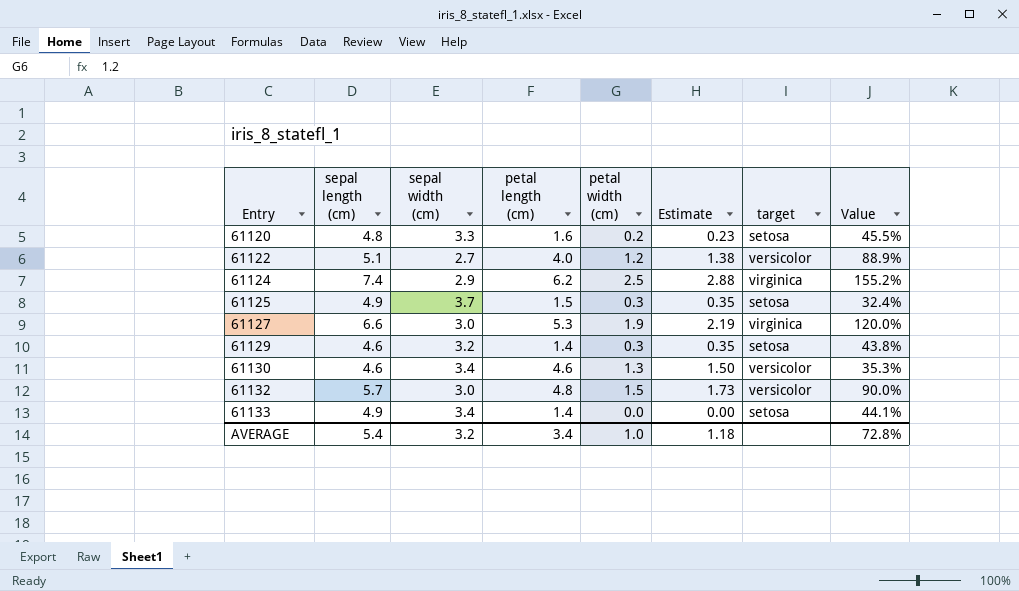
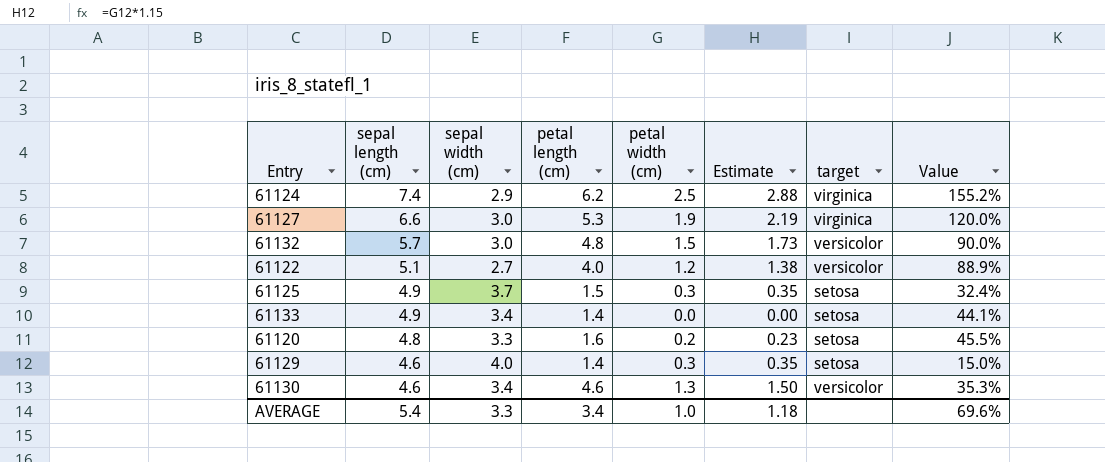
row order: Entry ascending -> sepal length (cm) descending
61129 | sepal width (cm): 3.2 -> 4.0
61129 | Value: 43.8% -> 15.0%
AVERAGE | sepal width (cm): 3.2 -> 3.3
AVERAGE | Value: 72.8% -> 69.6%

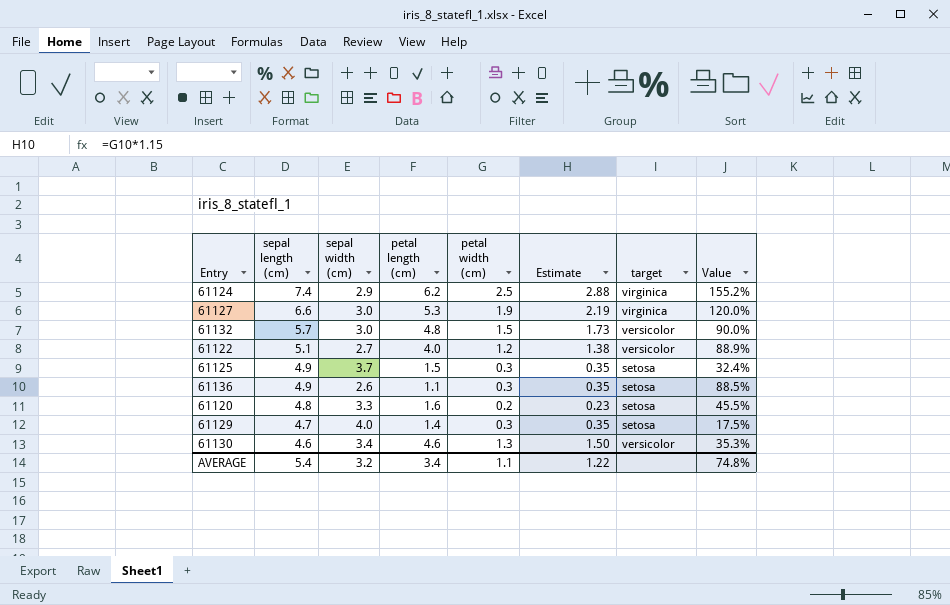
row 61133: 4.9 | 3.4 | 1.4 | 0.0 | 0.00 | setosa | 44.1% -> none
row 61136: none -> 4.9 | 2.6 | 1.1 | 0.3 | 0.35 | setosa | 88.5%
61129 | sepal length (cm): 4.6 -> 4.7
61129 | Value: 15.0% -> 17.5%
AVERAGE | sepal width (cm): 3.3 -> 3.2
AVERAGE | petal width (cm): 1.0 -> 1.1
AVERAGE | Estimate: 1.18 -> 1.22
AVERAGE | Value: 69.6% -> 74.8%

